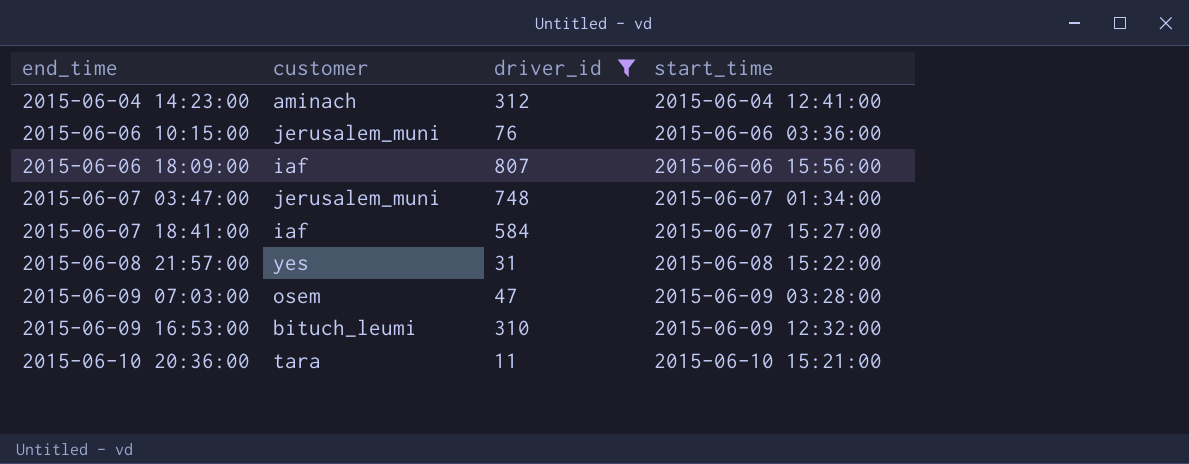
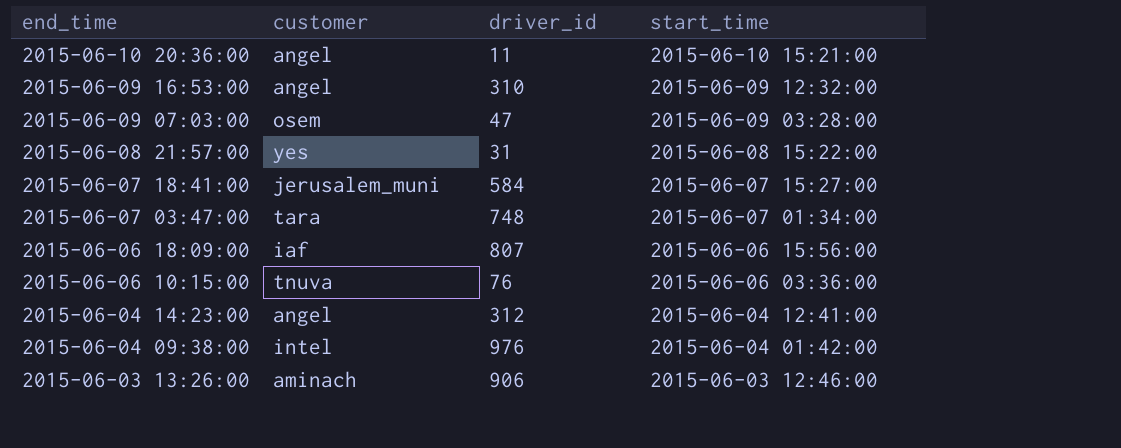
filter: driver_id <= 807 -> none
row order: end_time ascending -> end_time descending
2015-06-10 20:36:00 | customer: tara -> angel
2015-06-09 16:53:00 | customer: bituch_leumi -> angel
2015-06-07 18:41:00 | customer: iaf -> jerusalem_muni
2015-06-07 03:47:00 | customer: jerusalem_muni -> tara
2015-06-06 10:15:00 | customer: jerusalem_muni -> tnuva
2015-06-04 14:23:00 | customer: aminach -> angel

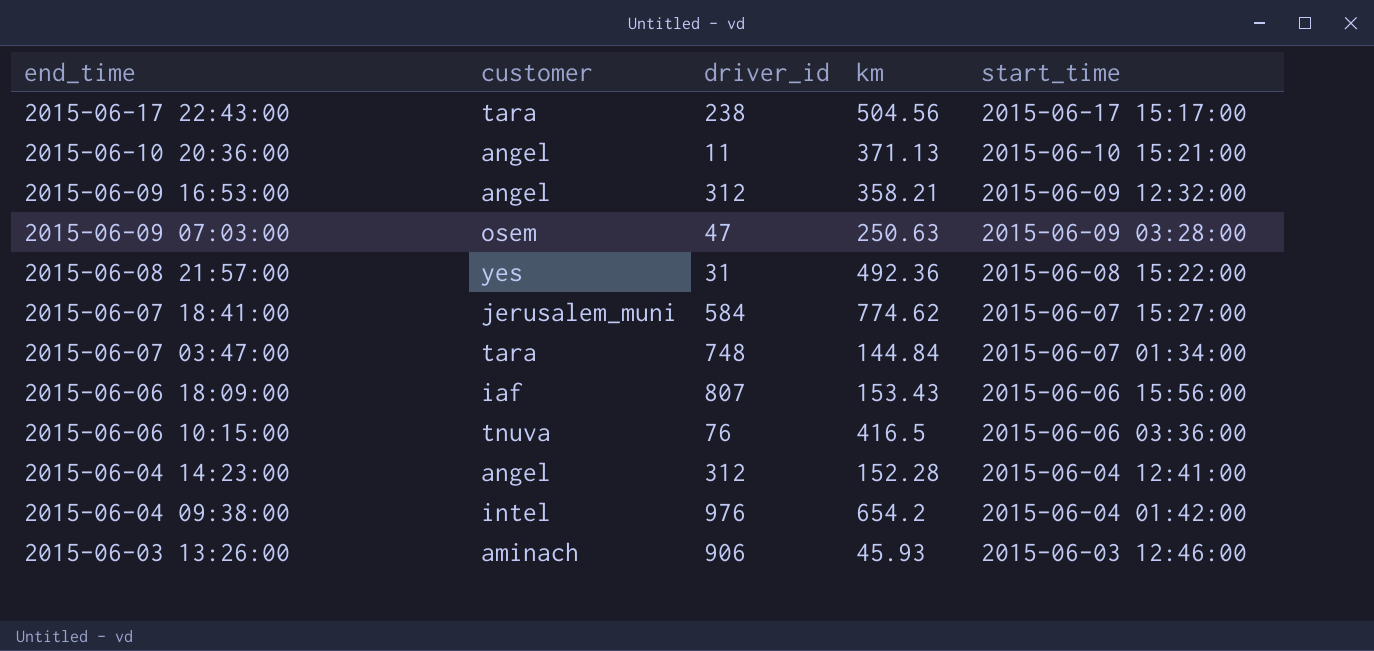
column km | position: none -> 4
row 2015-06-17 22:43:00: none -> tara | 238 | 504.56 | 2015-06-17 15:17:00
2015-06-09 16:53:00 | driver_id: 310 -> 312

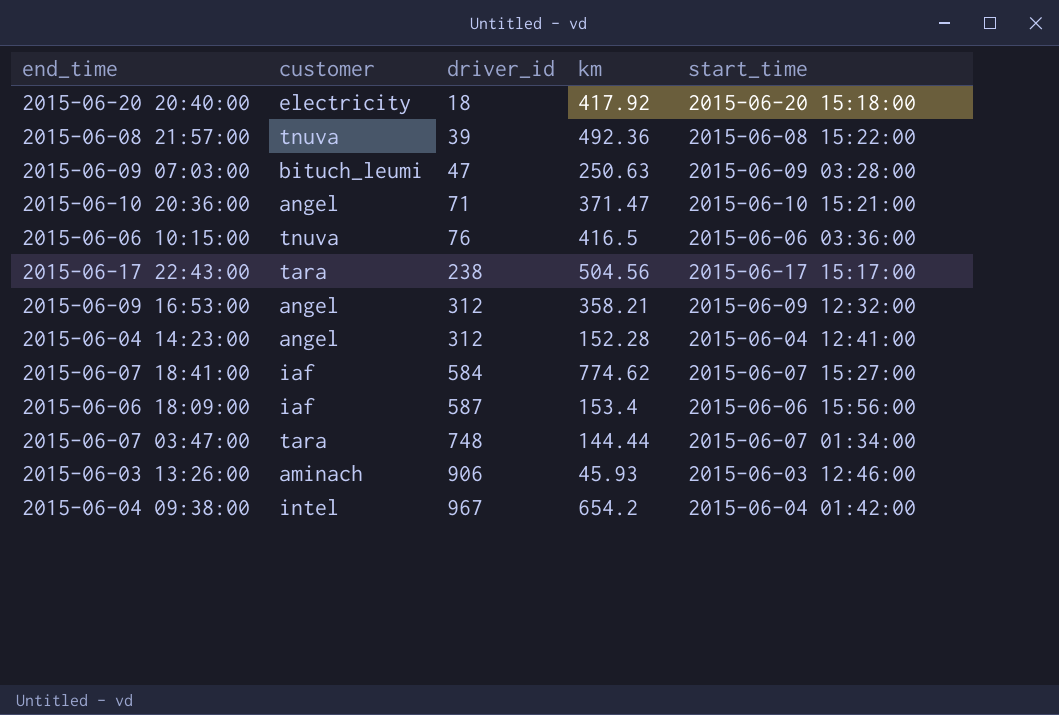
row order: end_time descending -> driver_id ascending
row 2015-06-20 20:40:00: none -> electricity | 18 | 417.92 | 2015-06-20 15:18:00
2015-06-08 21:57:00 | customer: yes -> tnuva
2015-06-08 21:57:00 | driver_id: 31 -> 39
2015-06-09 07:03:00 | customer: osem -> bituch_leumi
2015-06-10 20:36:00 | driver_id: 11 -> 71
2015-06-10 20:36:00 | km: 371.13 -> 371.47
2015-06-07 18:41:00 | customer: jerusalem_muni -> iaf
2015-06-06 18:09:00 | driver_id: 807 -> 587
2015-06-06 18:09:00 | km: 153.43 -> 153.4
2015-06-07 03:47:00 | km: 144.84 -> 144.44
2015-06-04 09:38:00 | driver_id: 976 -> 967

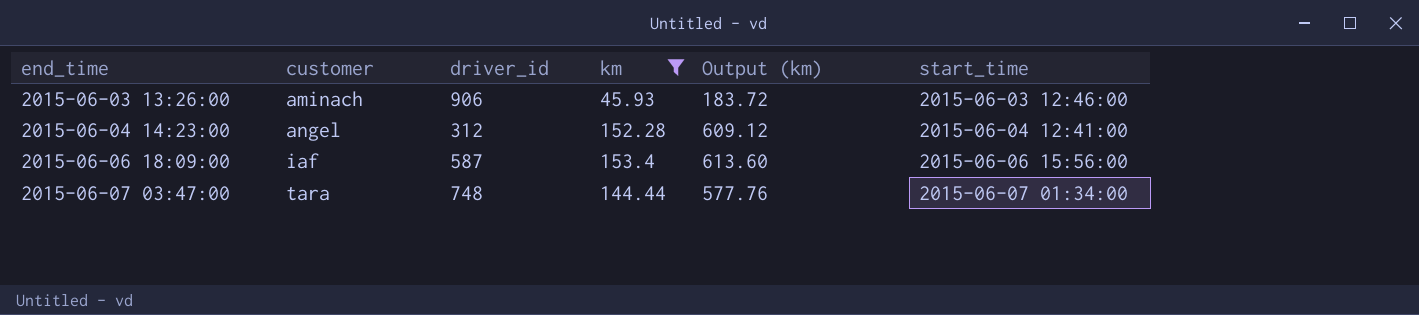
filter: none -> km <= 153.4
row order: driver_id ascending -> end_time ascending
column Output (km) | formula: none -> [km] * 4

